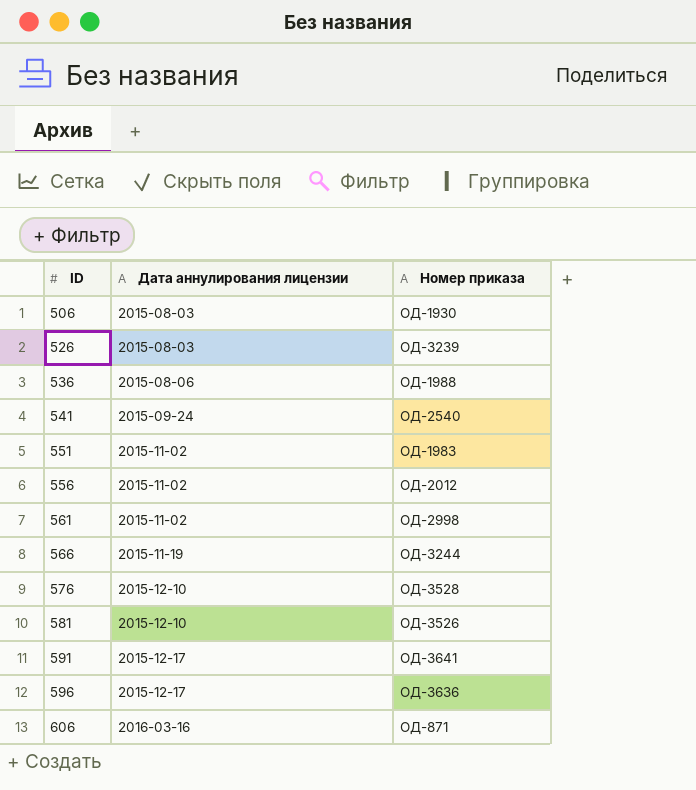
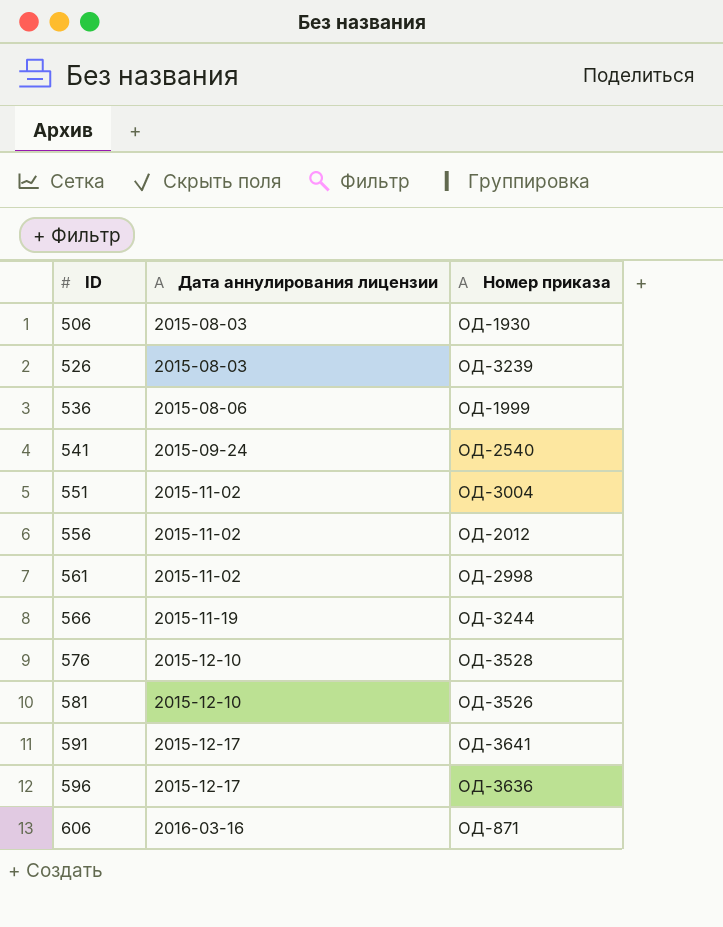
536 | Номер приказа: ОД-1988 -> ОД-1999
551 | Номер приказа: ОД-1983 -> ОД-3004

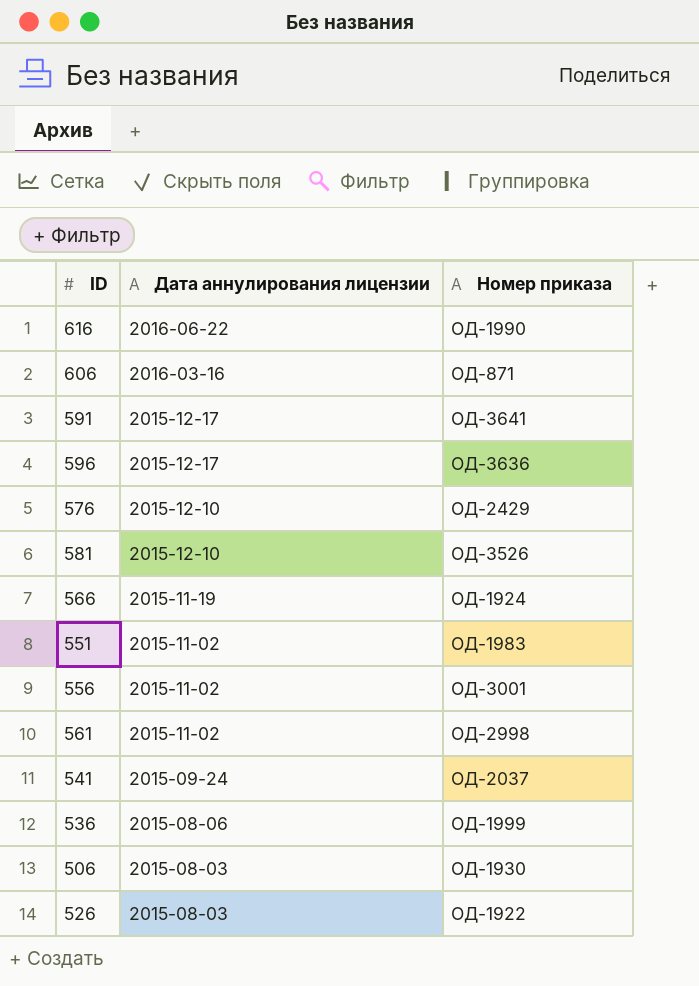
row order: ID ascending -> Дата аннулирования лицензии descending
row 616: none -> 2016-06-22 | ОД-1990
576 | Номер приказа: ОД-3528 -> ОД-2429
566 | Номер приказа: ОД-3244 -> ОД-1924
551 | Номер приказа: ОД-3004 -> ОД-1983
556 | Номер приказа: ОД-2012 -> ОД-3001
541 | Номер приказа: ОД-2540 -> ОД-2037
526 | Номер приказа: ОД-3239 -> ОД-1922

